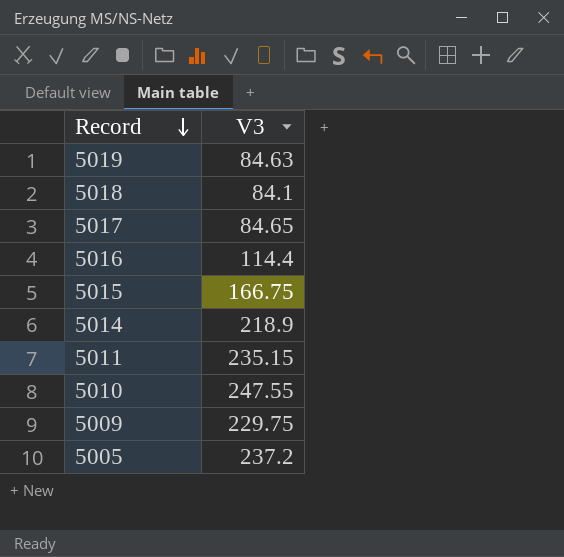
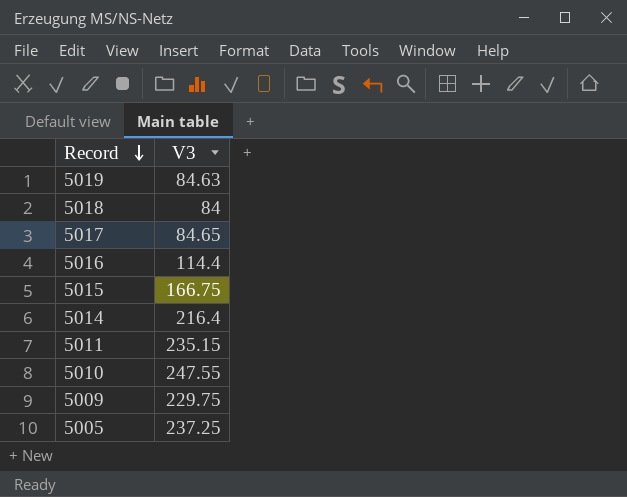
5018 | V3: 84.1 -> 84
5014 | V3: 218.9 -> 216.4
5005 | V3: 237.2 -> 237.25

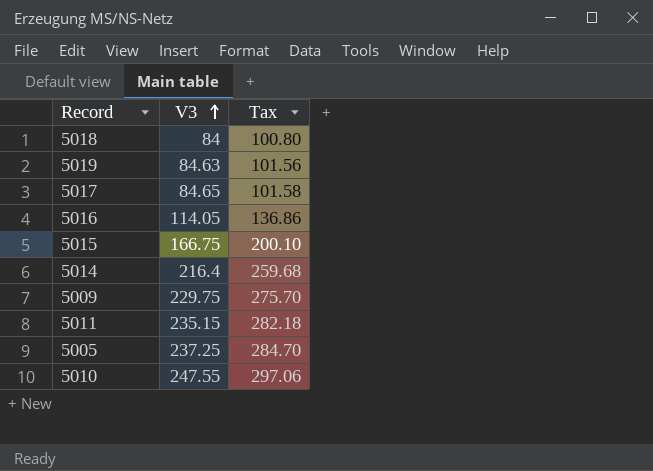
row order: Record descending -> V3 ascending
column Tax | formula: none -> [V3] * 1.2
5016 | V3: 114.4 -> 114.05

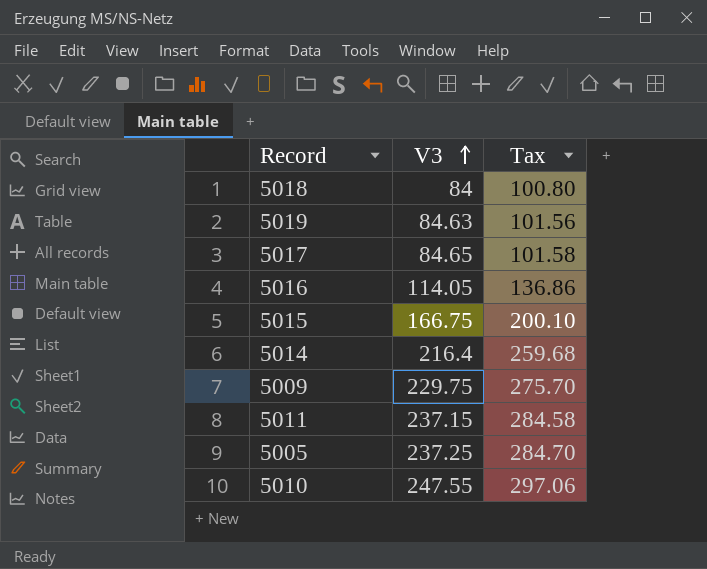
5011 | V3: 235.15 -> 237.15
5011 | Tax: 282.18 -> 284.58

